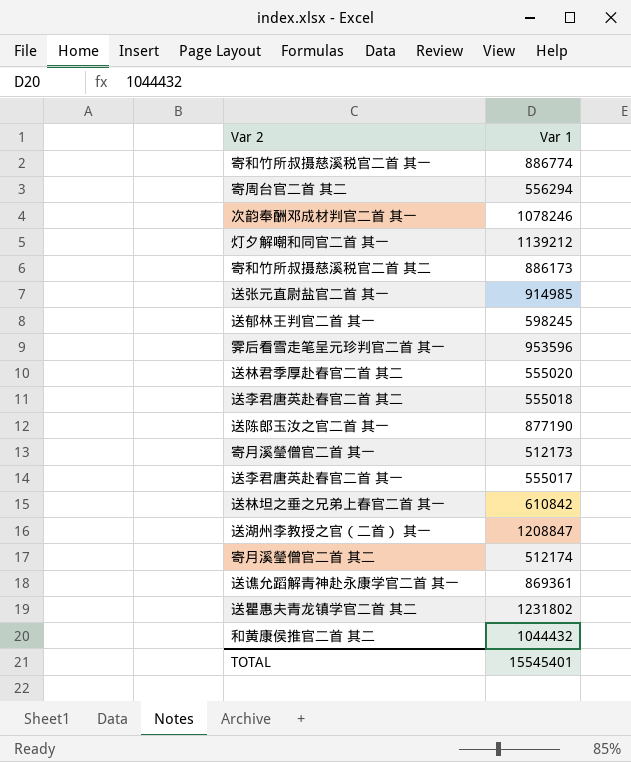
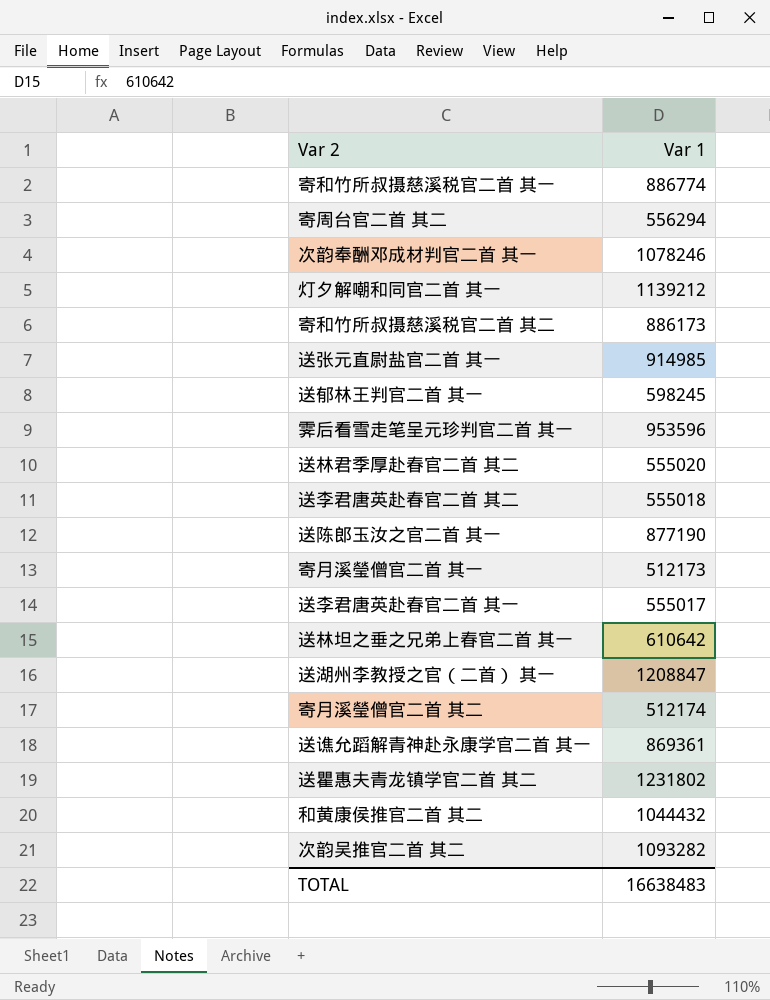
送林坦之垂之兄弟上春官二首 其一 | Var 1: 610842 -> 610642
row 次韵吴推官二首 其二: none -> 1093282
TOTAL | Var 1: 15545401 -> 16638483

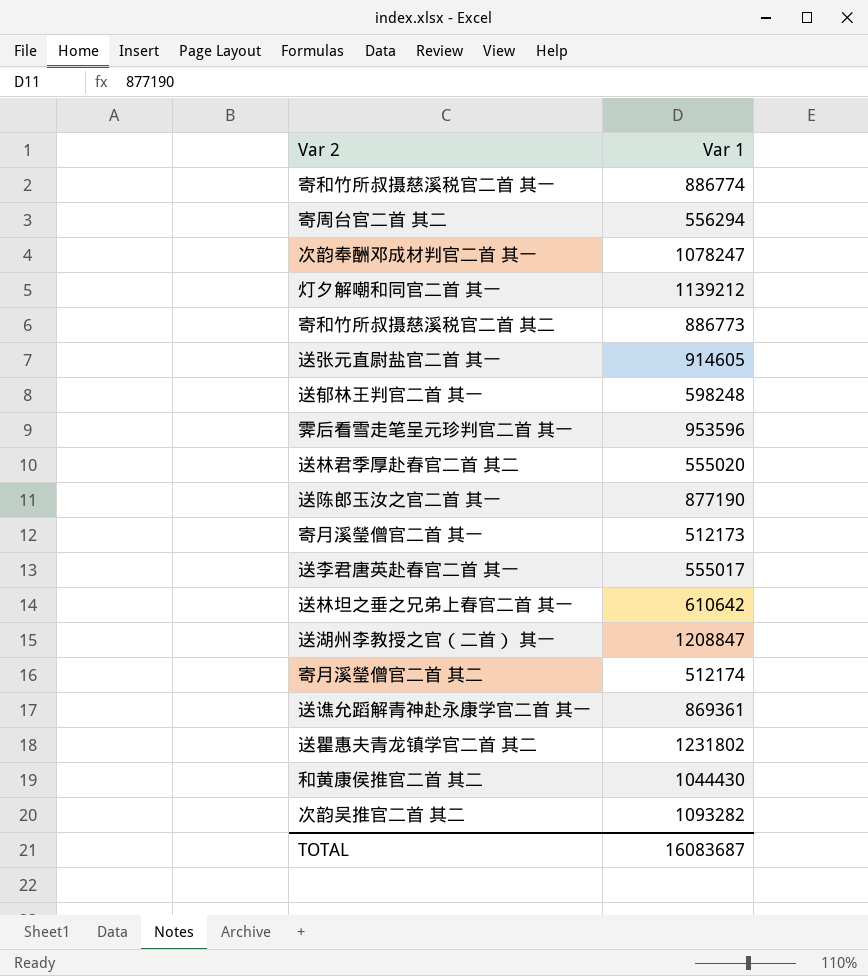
row 送李君唐英赴春官二首 其二: 555018 -> none
次韵奉酬邓成材判官二首 其一 | Var 1: 1078246 -> 1078247
寄和竹所叔摄慈溪税官二首 其二 | Var 1: 886173 -> 886773
送张元直尉盐官二首 其一 | Var 1: 914985 -> 914605
送郁林王判官二首 其一 | Var 1: 598245 -> 598248
和黄康侯推官二首 其二 | Var 1: 1044432 -> 1044430
TOTAL | Var 1: 16638483 -> 16083687

